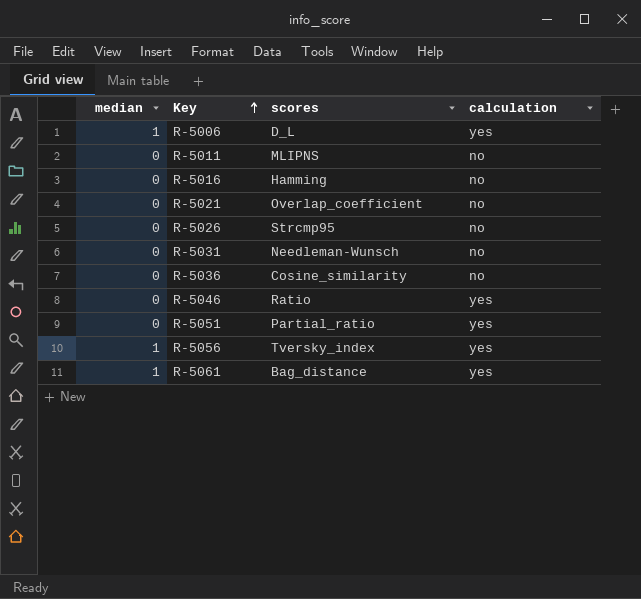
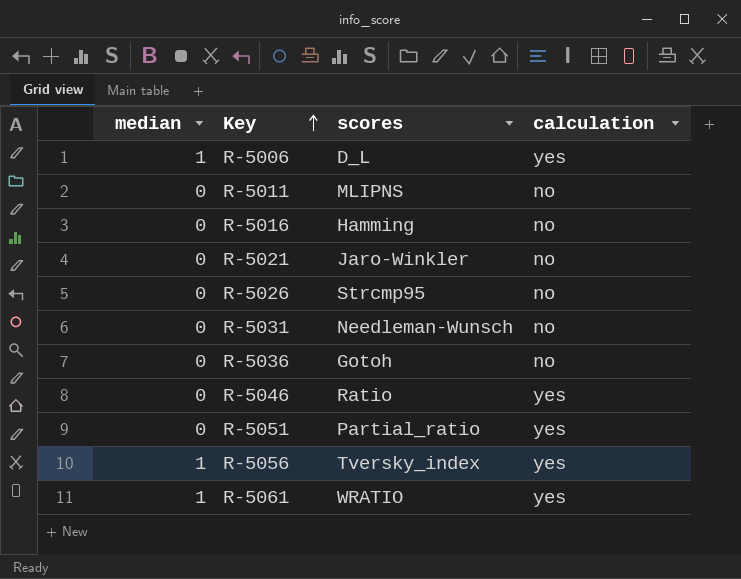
R-5021 | scores: Overlap_coefficient -> Jaro-Winkler
R-5036 | scores: Cosine_similarity -> Gotoh
R-5061 | scores: Bag_distance -> WRATIO

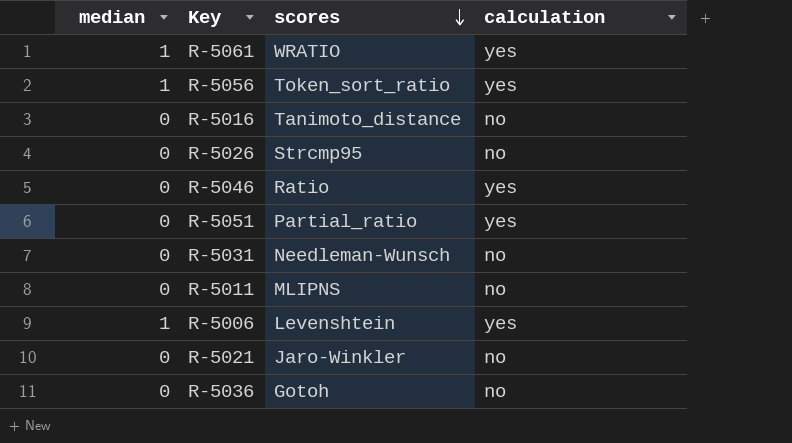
row order: Key ascending -> scores descending
R-5056 | scores: Tversky_index -> Token_sort_ratio
R-5016 | scores: Hamming -> Tanimoto_distance
R-5006 | scores: D_L -> Levenshtein

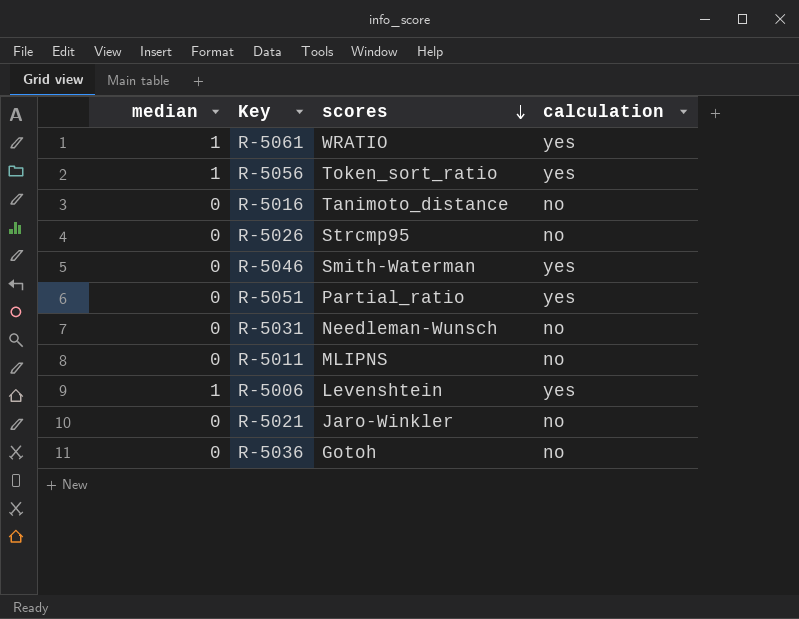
R-5046 | scores: Ratio -> Smith-Waterman

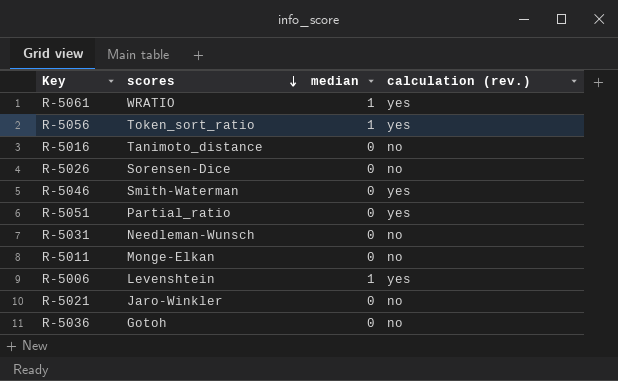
column median | position: 1 -> 3
column name: calculation -> calculation (rev.)
R-5026 | scores: Strcmp95 -> Sorensen-Dice
R-5011 | scores: MLIPNS -> Monge-Elkan

